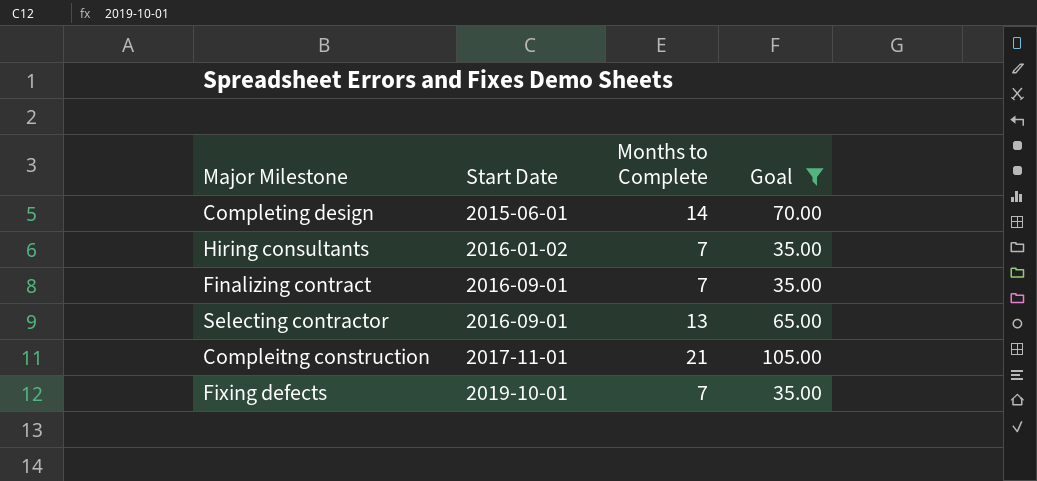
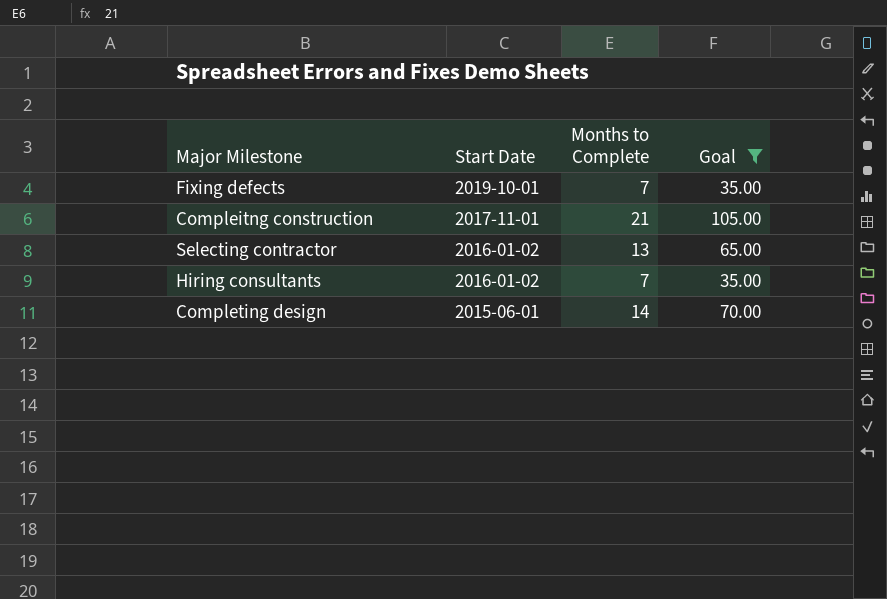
row order: Start Date ascending -> Start Date descending
row Finalizing contract: 2016-09-01 | 7 | 35.00 -> none
Selecting contractor | Start Date: 2016-09-01 -> 2016-01-02

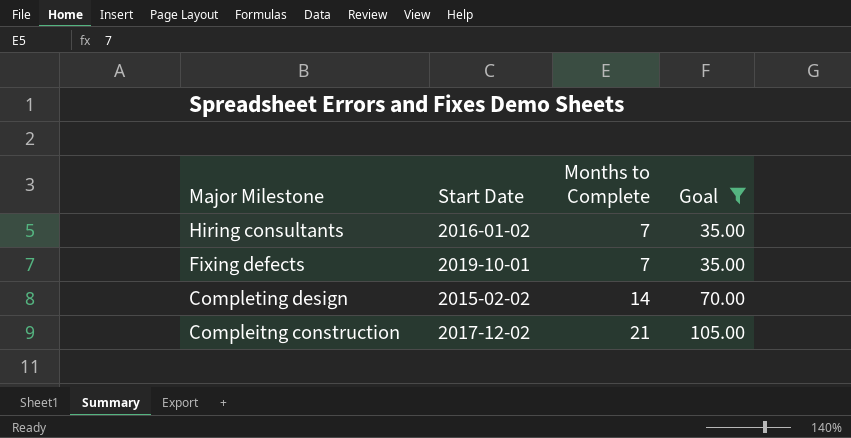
row order: Start Date descending -> Major Milestone descending
row Selecting contractor: 2016-01-02 | 13 | 65.00 -> none
Completing design | Start Date: 2015-06-01 -> 2015-02-02
Compleitng construction | Start Date: 2017-11-01 -> 2017-12-02

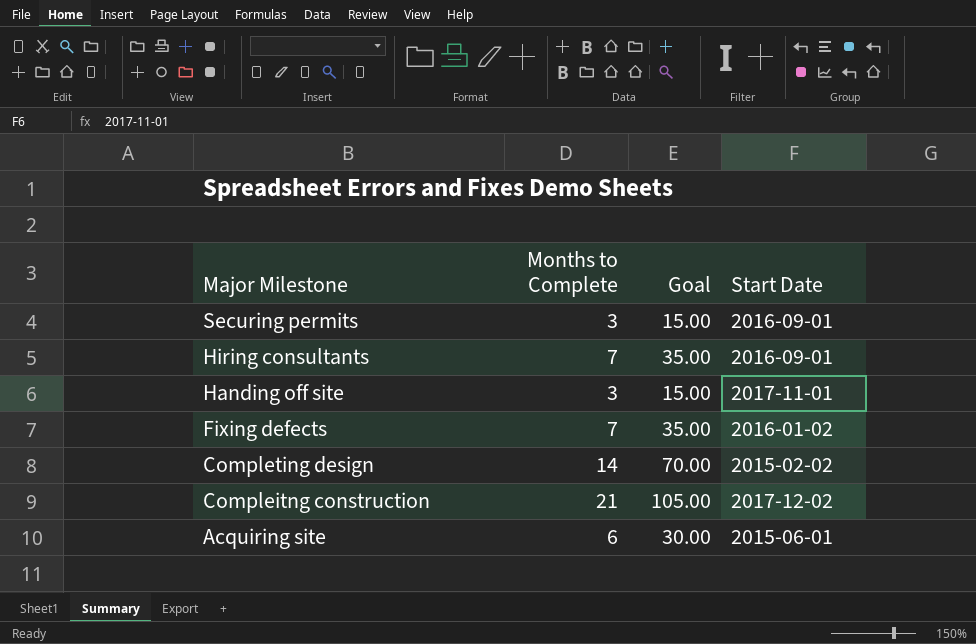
filter: Goal >= 35.00 -> none
column Start Date | position: 2 -> 4
Hiring consultants | Start Date: 2016-01-02 -> 2016-09-01
Fixing defects | Start Date: 2019-10-01 -> 2016-01-02

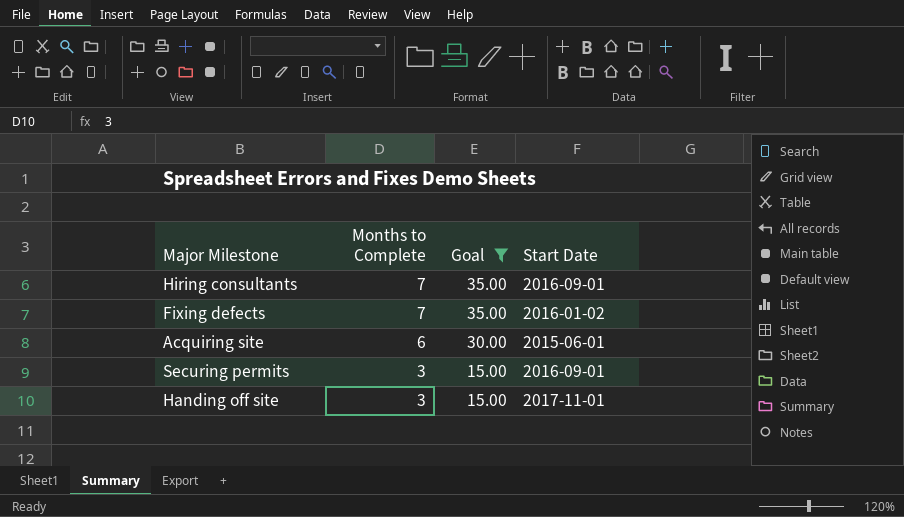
filter: none -> Goal <= 35.00
row order: Major Milestone descending -> Months to Complete descending

